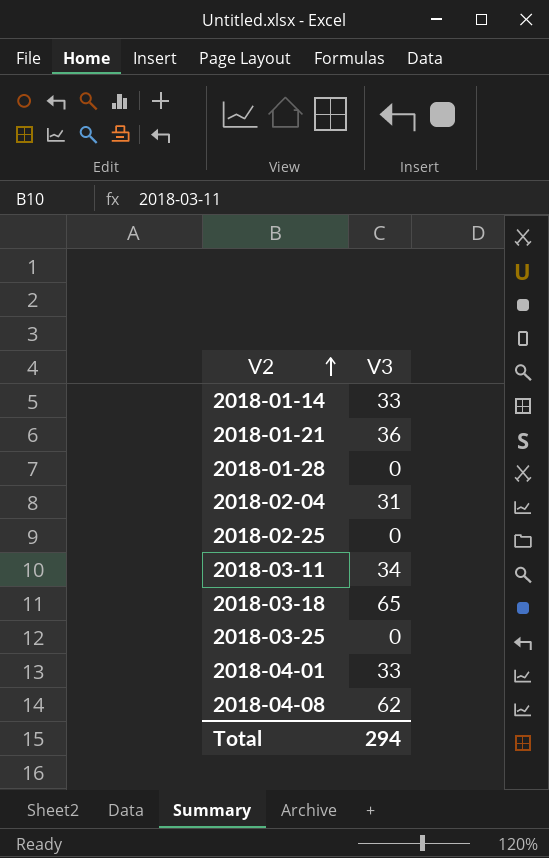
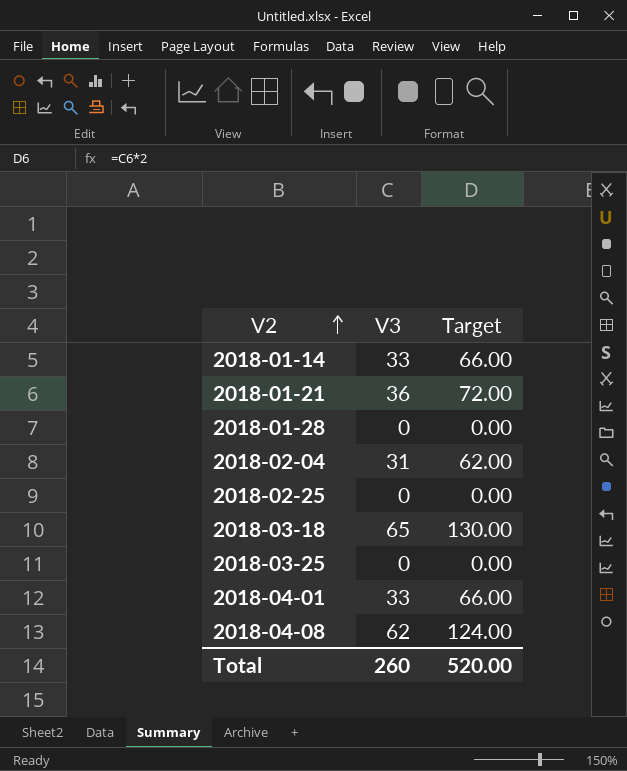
column Target | formula: none -> [V3] * 2
row 2018-03-11: 34 -> none
Total | V3: 294 -> 260

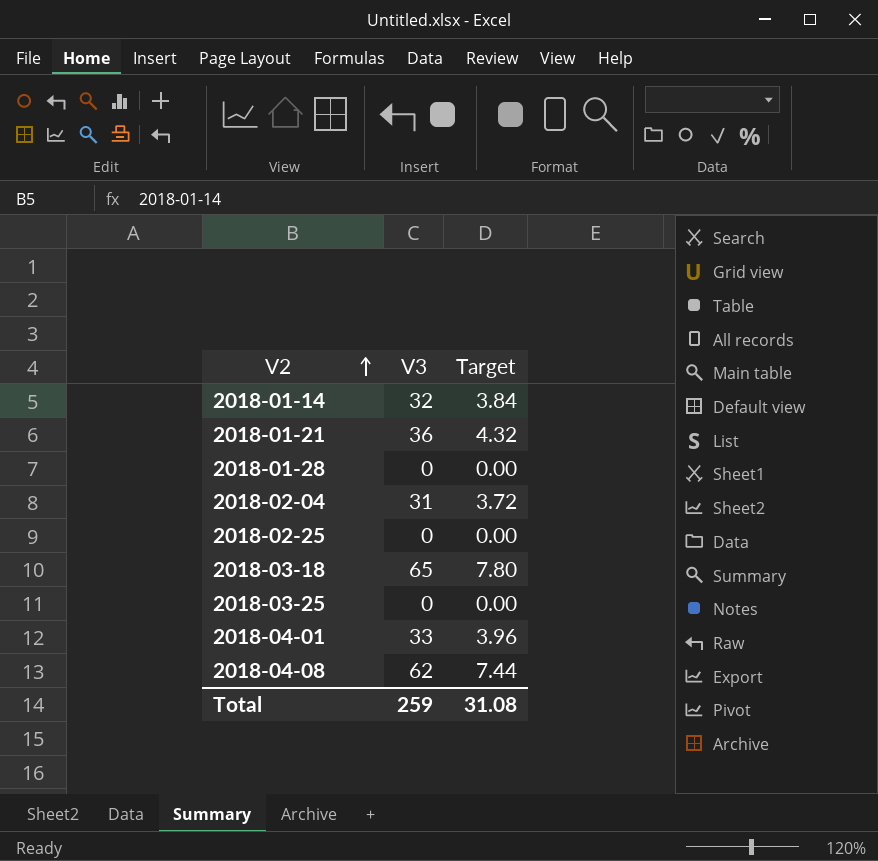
column Target | formula: [V3] * 2 -> [V3] * 0.12
2018-01-14 | V3: 33 -> 32
Total | V3: 260 -> 259
Total | Target: 520.00 -> 31.08

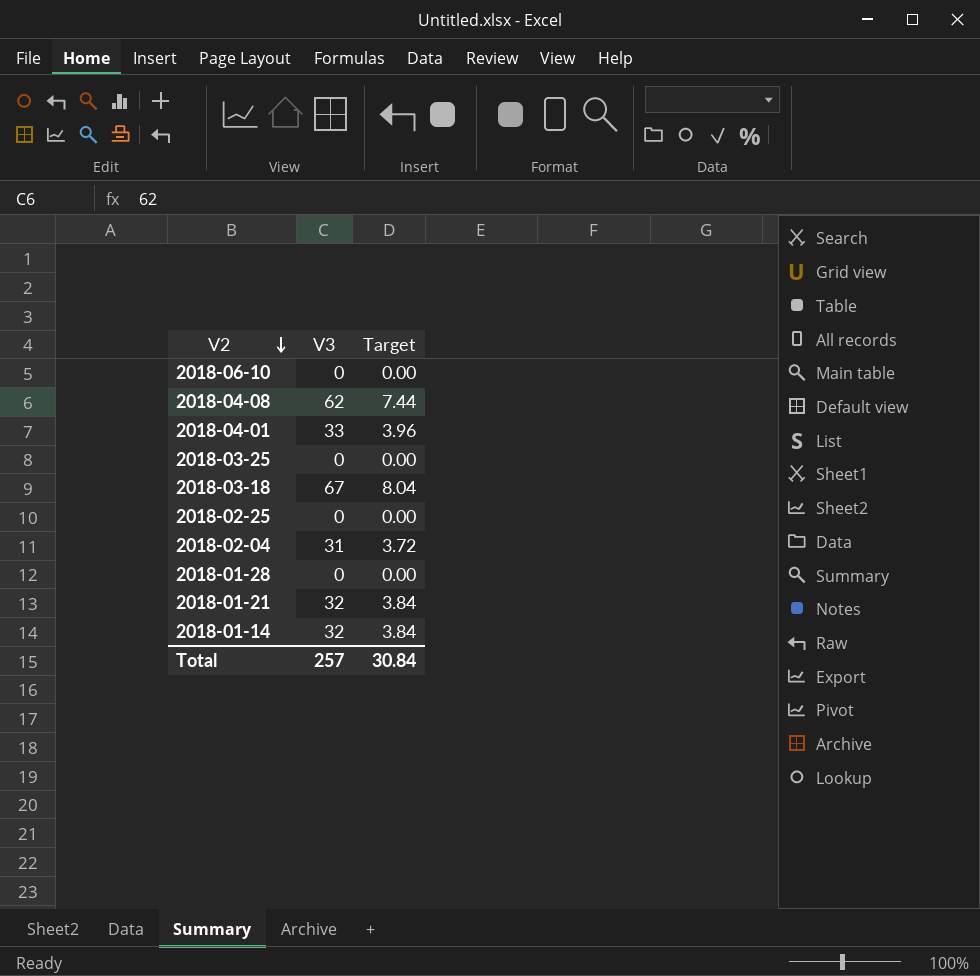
row order: V2 ascending -> V2 descending
row 2018-06-10: none -> 0 | 0.00
2018-03-18 | V3: 65 -> 67
2018-03-18 | Target: 7.80 -> 8.04
2018-01-21 | V3: 36 -> 32
2018-01-21 | Target: 4.32 -> 3.84
Total | V3: 259 -> 257
Total | Target: 31.08 -> 30.84

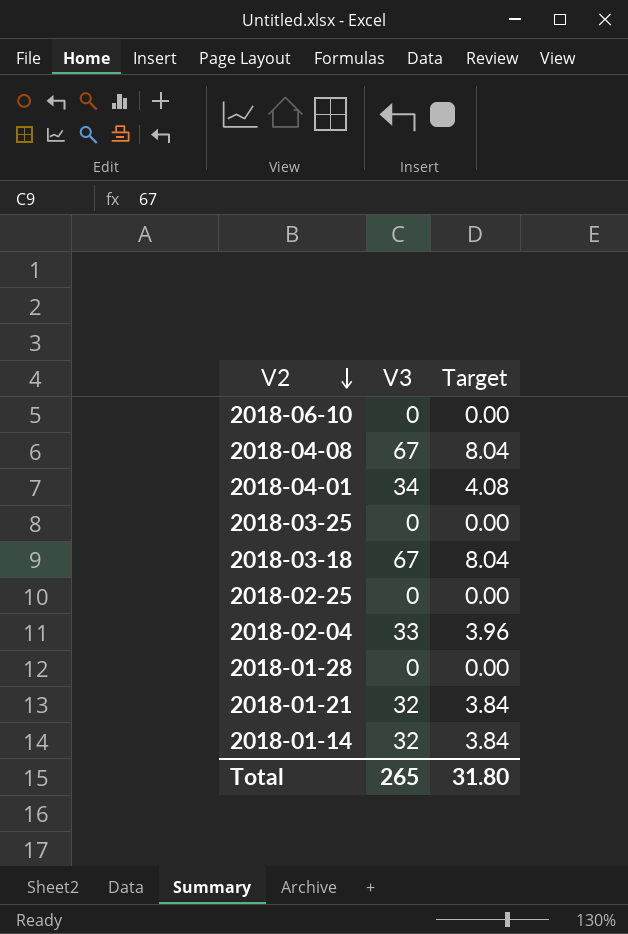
2018-04-08 | V3: 62 -> 67
2018-04-08 | Target: 7.44 -> 8.04
2018-04-01 | V3: 33 -> 34
2018-04-01 | Target: 3.96 -> 4.08
2018-02-04 | V3: 31 -> 33
2018-02-04 | Target: 3.72 -> 3.96
Total | V3: 257 -> 265
Total | Target: 30.84 -> 31.80

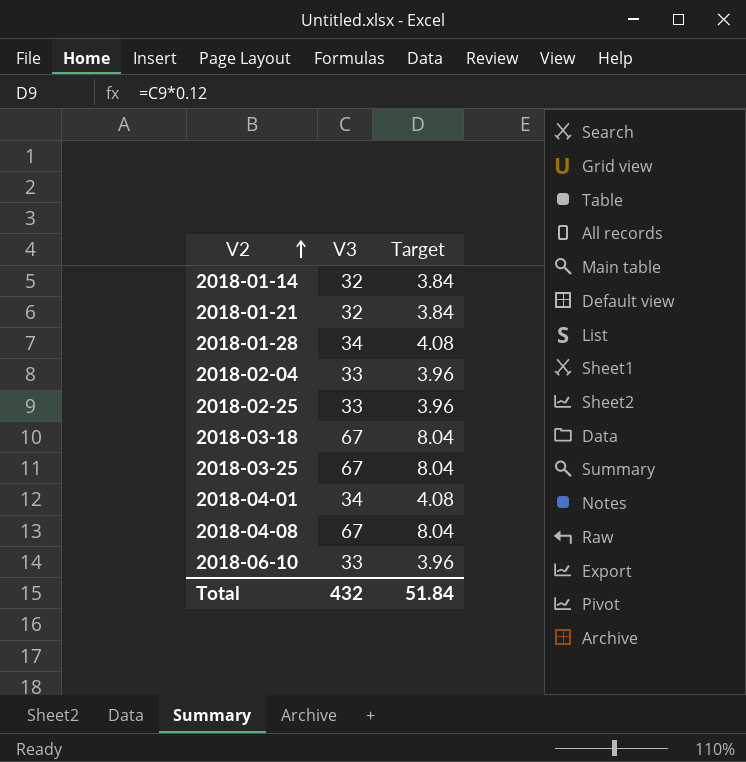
row order: V2 descending -> V2 ascending
2018-01-28 | V3: 0 -> 34
2018-01-28 | Target: 0.00 -> 4.08
2018-02-25 | V3: 0 -> 33
2018-02-25 | Target: 0.00 -> 3.96
2018-03-25 | V3: 0 -> 67
2018-03-25 | Target: 0.00 -> 8.04
2018-06-10 | V3: 0 -> 33
2018-06-10 | Target: 0.00 -> 3.96
Total | V3: 265 -> 432
Total | Target: 31.80 -> 51.84

